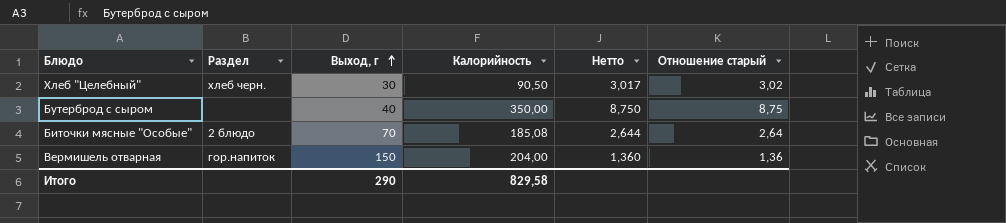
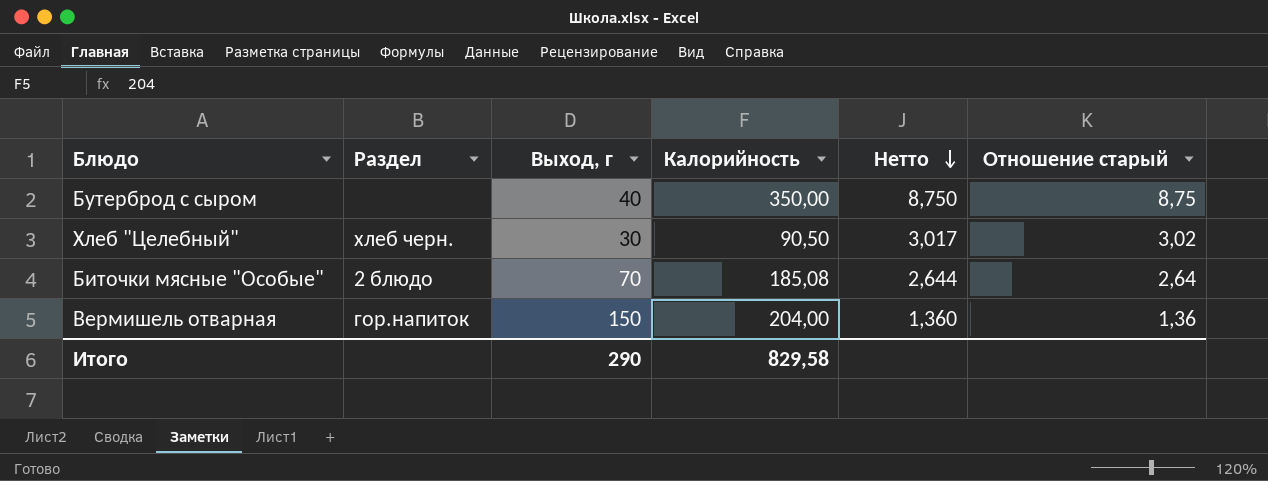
row order: Выход, г ascending -> Нетто descending

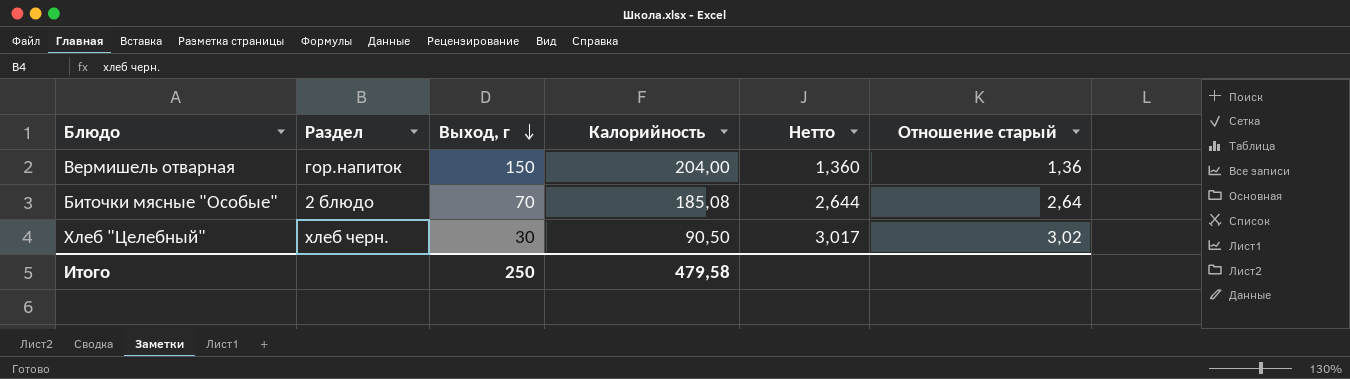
row order: Нетто descending -> Выход, г descending
row Бутерброд с сыром: none | 40 | 350,00 | 8,750 | 8,75 -> none
Итого | Выход, г: 290 -> 250
Итого | Калорийность: 829,58 -> 479,58

